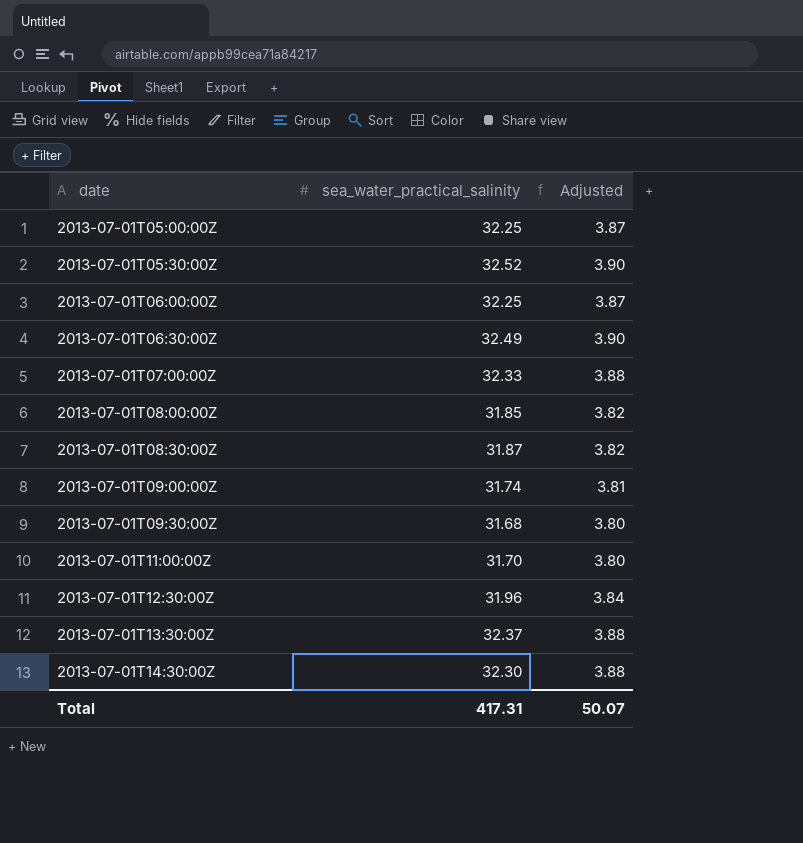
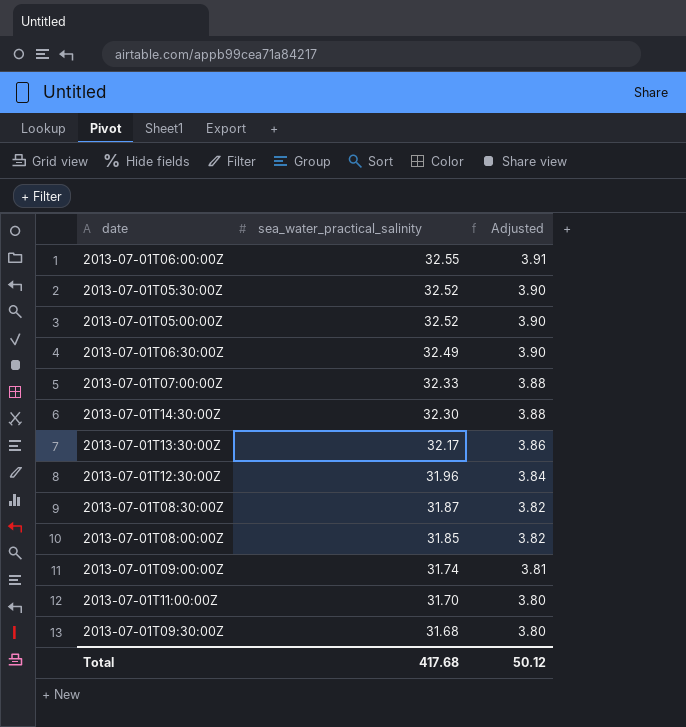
row order: date ascending -> sea_water_practical_salinity descending
2013-07-01T06:00:00Z | sea_water_practical_salinity: 32.25 -> 32.55
2013-07-01T06:00:00Z | Adjusted: 3.87 -> 3.91
2013-07-01T05:00:00Z | sea_water_practical_salinity: 32.25 -> 32.52
2013-07-01T05:00:00Z | Adjusted: 3.87 -> 3.90
2013-07-01T13:30:00Z | sea_water_practical_salinity: 32.37 -> 32.17
2013-07-01T13:30:00Z | Adjusted: 3.88 -> 3.86
Total | sea_water_practical_salinity: 417.31 -> 417.68
Total | Adjusted: 50.07 -> 50.12

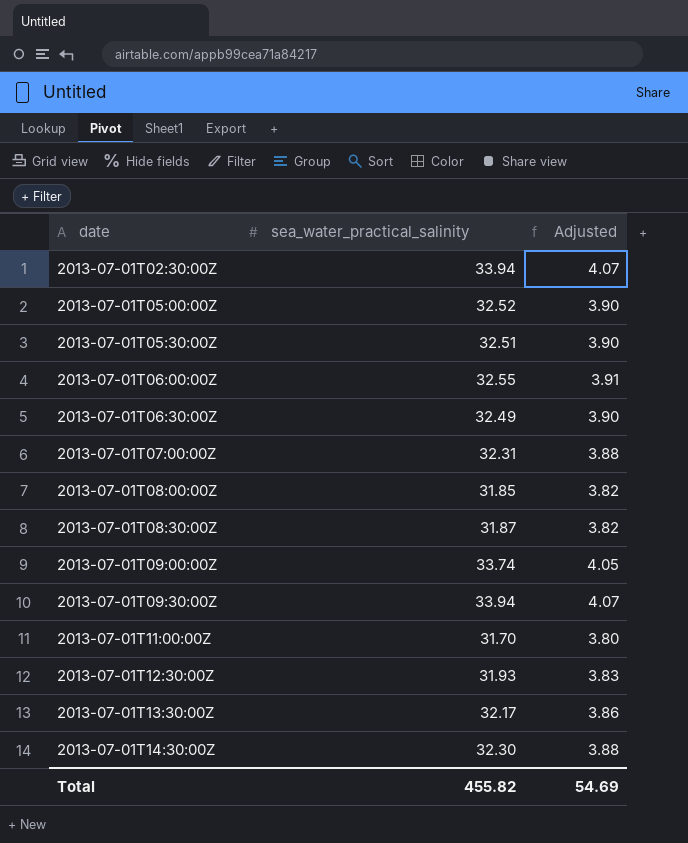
row order: sea_water_practical_salinity descending -> date ascending
row 2013-07-01T02:30:00Z: none -> 33.94 | 4.07
2013-07-01T05:30:00Z | sea_water_practical_salinity: 32.52 -> 32.51
2013-07-01T07:00:00Z | sea_water_practical_salinity: 32.33 -> 32.31
2013-07-01T09:00:00Z | sea_water_practical_salinity: 31.74 -> 33.74
2013-07-01T09:00:00Z | Adjusted: 3.81 -> 4.05
2013-07-01T09:30:00Z | sea_water_practical_salinity: 31.68 -> 33.94
2013-07-01T09:30:00Z | Adjusted: 3.80 -> 4.07
2013-07-01T12:30:00Z | sea_water_practical_salinity: 31.96 -> 31.93
2013-07-01T12:30:00Z | Adjusted: 3.84 -> 3.83
Total | sea_water_practical_salinity: 417.68 -> 455.82
Total | Adjusted: 50.12 -> 54.69

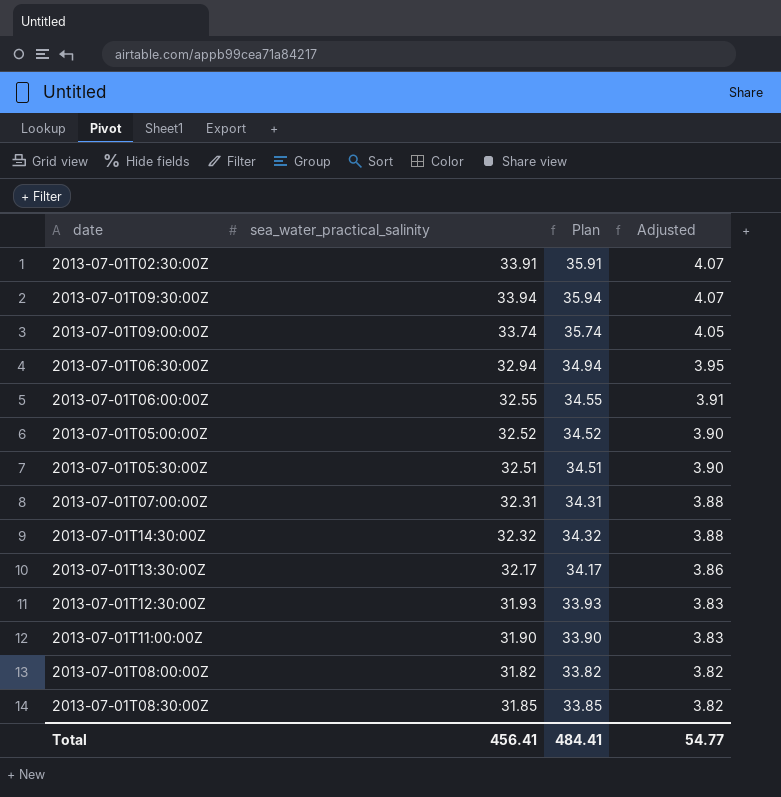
row order: date ascending -> Adjusted descending
column Plan | formula: none -> [sea_water_practical_salinity] + 2
2013-07-01T02:30:00Z | sea_water_practical_salinity: 33.94 -> 33.91
2013-07-01T06:30:00Z | sea_water_practical_salinity: 32.49 -> 32.94
2013-07-01T06:30:00Z | Adjusted: 3.90 -> 3.95
2013-07-01T14:30:00Z | sea_water_practical_salinity: 32.30 -> 32.32
2013-07-01T11:00:00Z | sea_water_practical_salinity: 31.70 -> 31.90
2013-07-01T11:00:00Z | Adjusted: 3.80 -> 3.83
2013-07-01T08:00:00Z | sea_water_practical_salinity: 31.85 -> 31.82
2013-07-01T08:30:00Z | sea_water_practical_salinity: 31.87 -> 31.85
Total | sea_water_practical_salinity: 455.82 -> 456.41
Total | Adjusted: 54.69 -> 54.77

